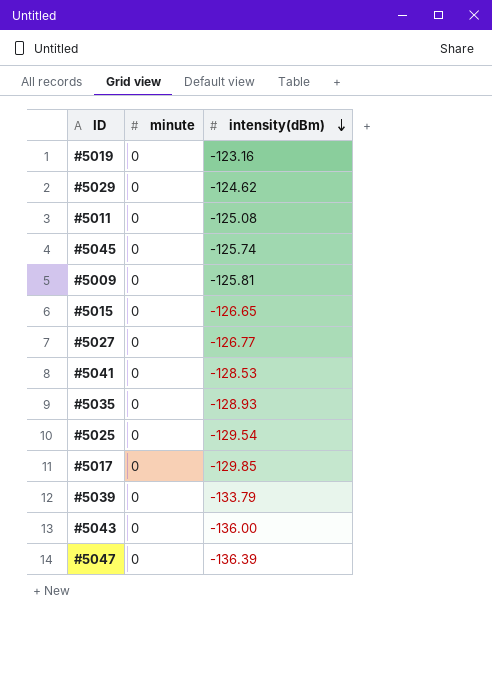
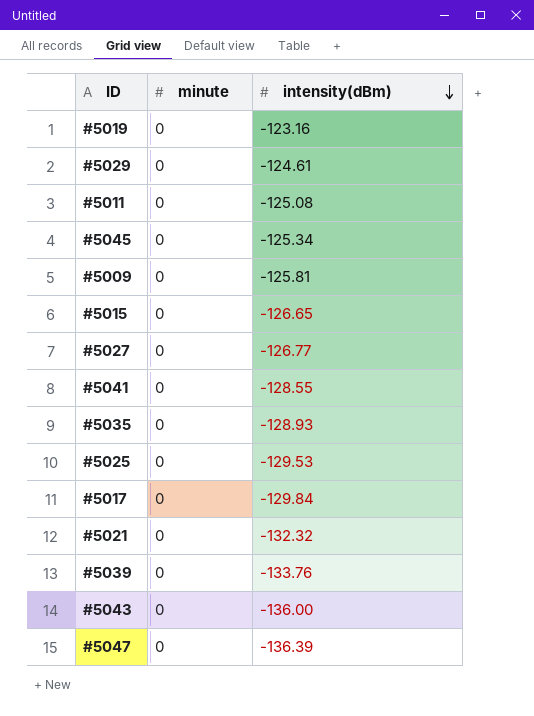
#5029 | intensity(dBm): -124.62 -> -124.61
#5045 | intensity(dBm): -125.74 -> -125.34
#5041 | intensity(dBm): -128.53 -> -128.55
#5025 | intensity(dBm): -129.54 -> -129.53
#5017 | intensity(dBm): -129.85 -> -129.84
row #5021: none -> 0 | -132.32
#5039 | intensity(dBm): -133.79 -> -133.76

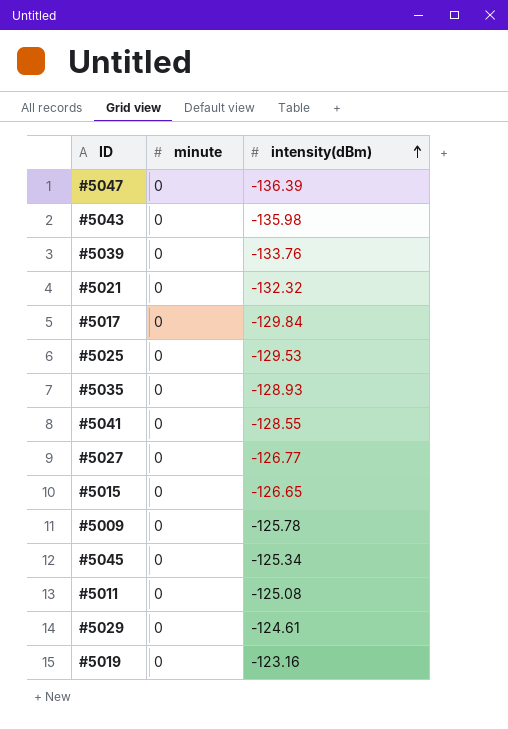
row order: intensity(dBm) descending -> intensity(dBm) ascending
#5043 | intensity(dBm): -136.00 -> -135.98
#5009 | intensity(dBm): -125.81 -> -125.78

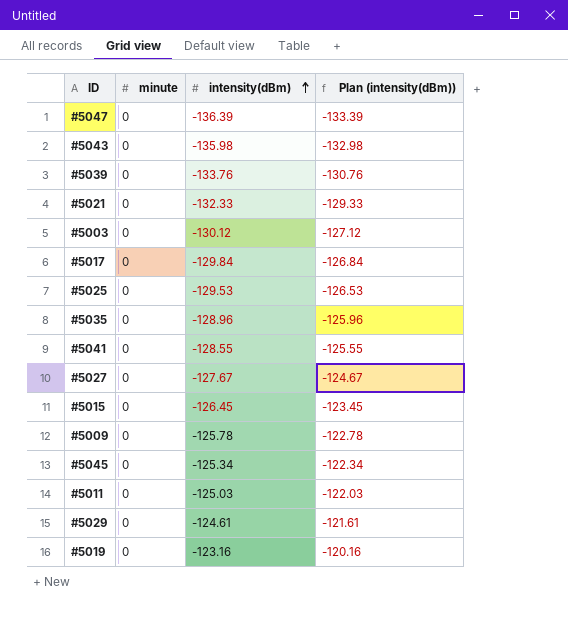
column Plan (intensity(dBm)) | formula: none -> [intensity(dBm)] + 3
#5021 | intensity(dBm): -132.32 -> -132.33
row #5003: none -> 0 | -130.12 | -127.12
#5035 | intensity(dBm): -128.93 -> -128.96
#5027 | intensity(dBm): -126.77 -> -127.67
#5015 | intensity(dBm): -126.65 -> -126.45
#5011 | intensity(dBm): -125.08 -> -125.03

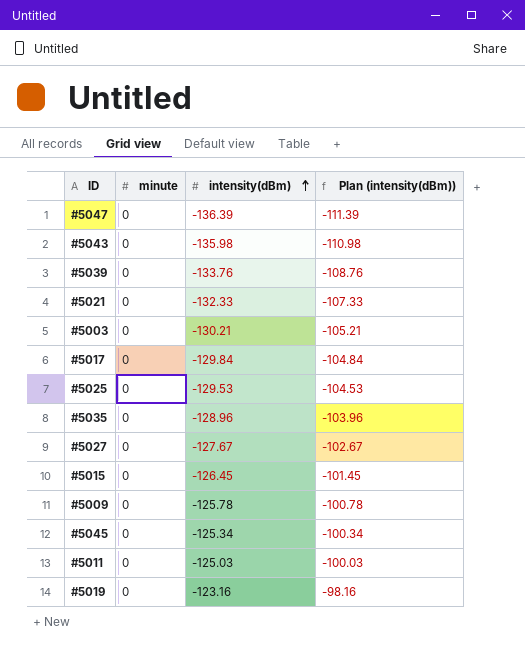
column Plan (intensity(dBm)) | formula: [intensity(dBm)] + 3 -> [intensity(dBm)] + 25
row #5041: 0 | -128.55 | -125.55 -> none
row #5029: 0 | -124.61 | -121.61 -> none
#5003 | intensity(dBm): -130.12 -> -130.21

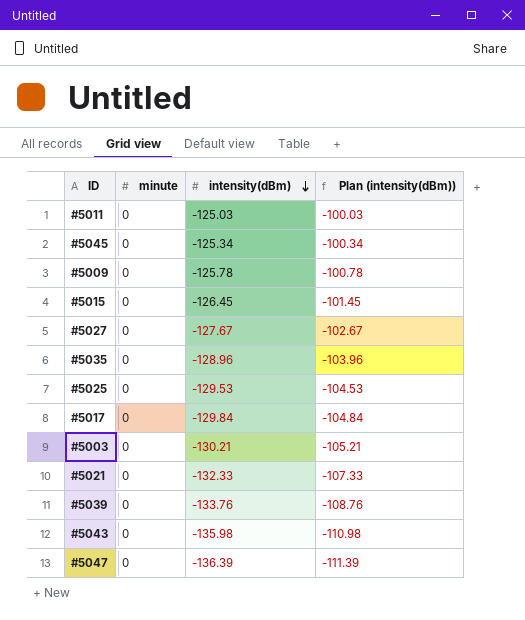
row order: intensity(dBm) ascending -> intensity(dBm) descending
row #5019: 0 | -123.16 | -98.16 -> none

